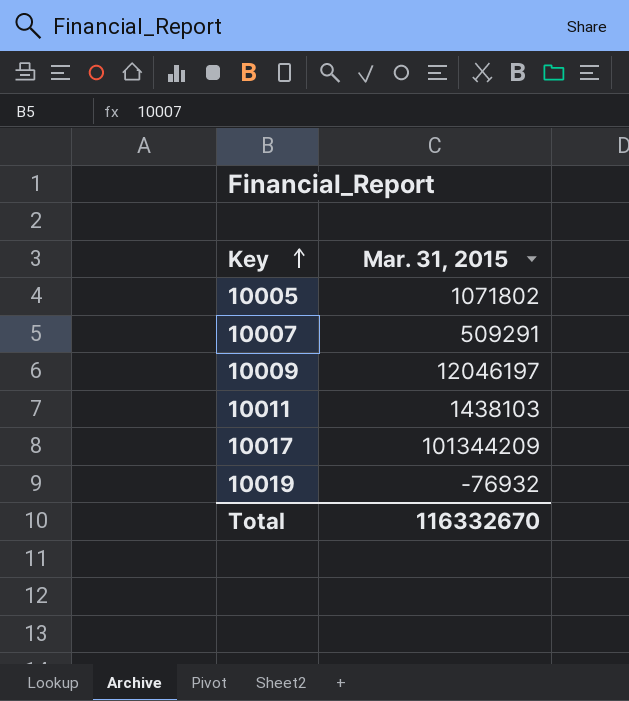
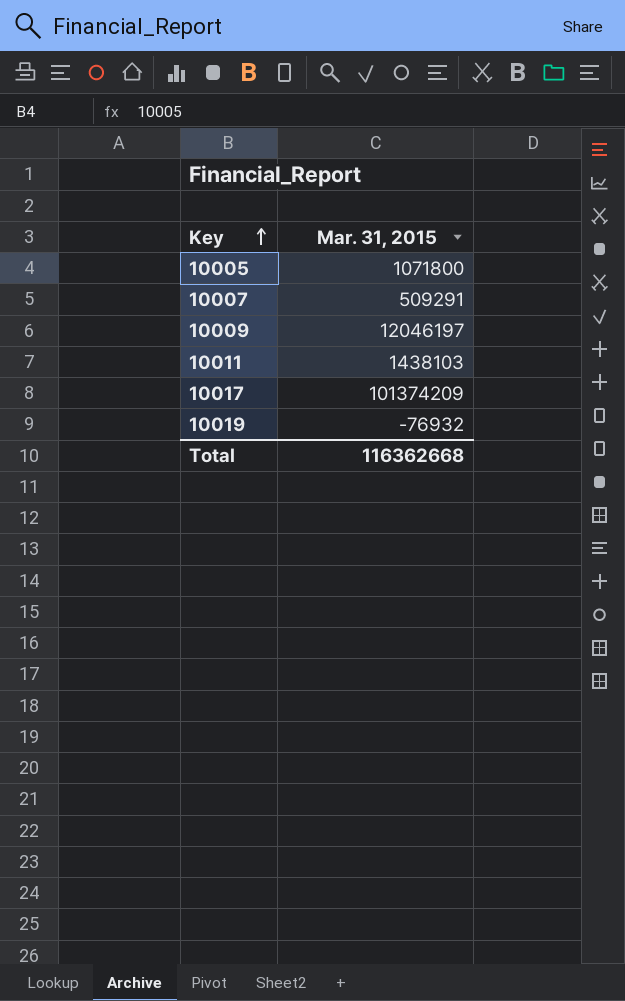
10005 | Mar. 31, 2015: 1071802 -> 1071800
10017 | Mar. 31, 2015: 101344209 -> 101374209
Total | Mar. 31, 2015: 116332670 -> 116362668

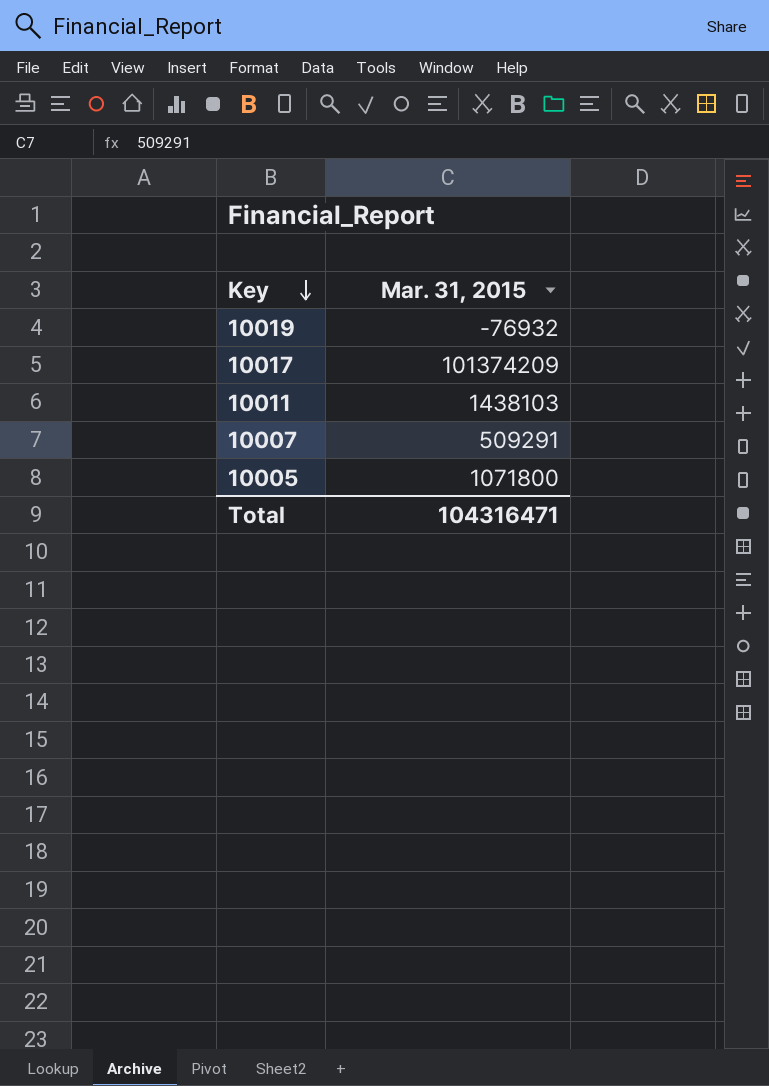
row order: Key ascending -> Key descending
row 10009: 12046197 -> none
Total | Mar. 31, 2015: 116362668 -> 104316471

